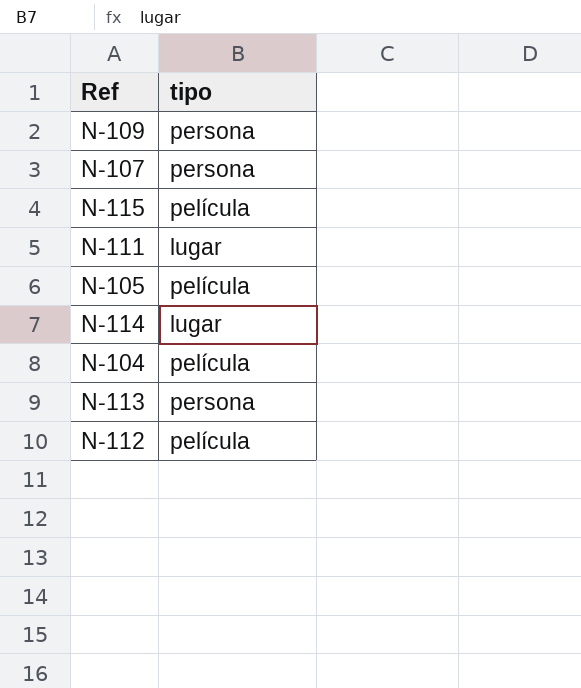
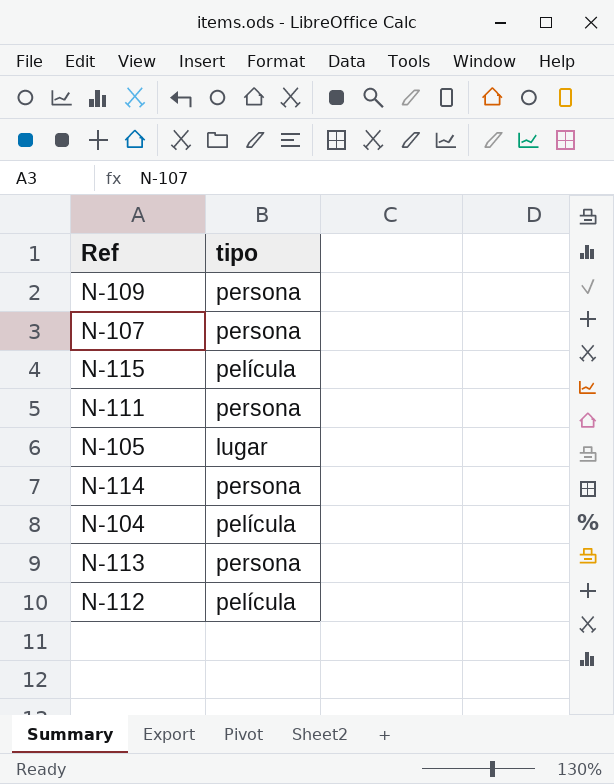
N-111 | tipo: lugar -> persona
N-105 | tipo: película -> lugar
N-114 | tipo: lugar -> persona

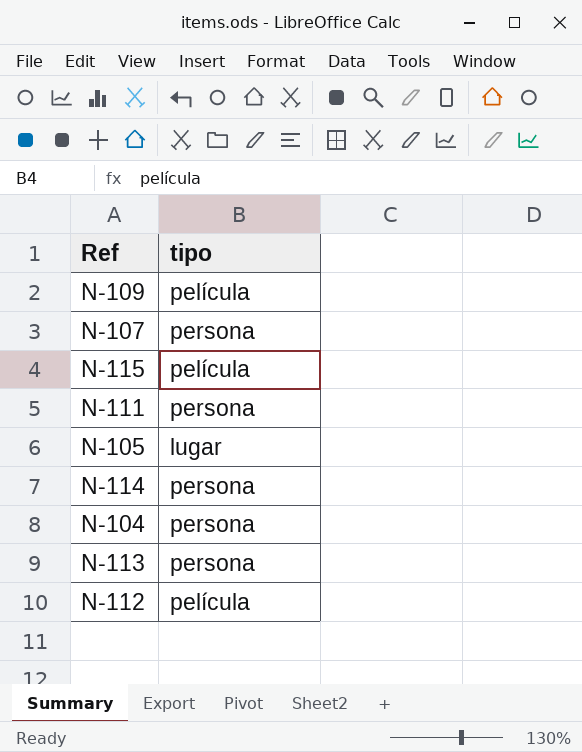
N-109 | tipo: persona -> película
N-104 | tipo: película -> persona

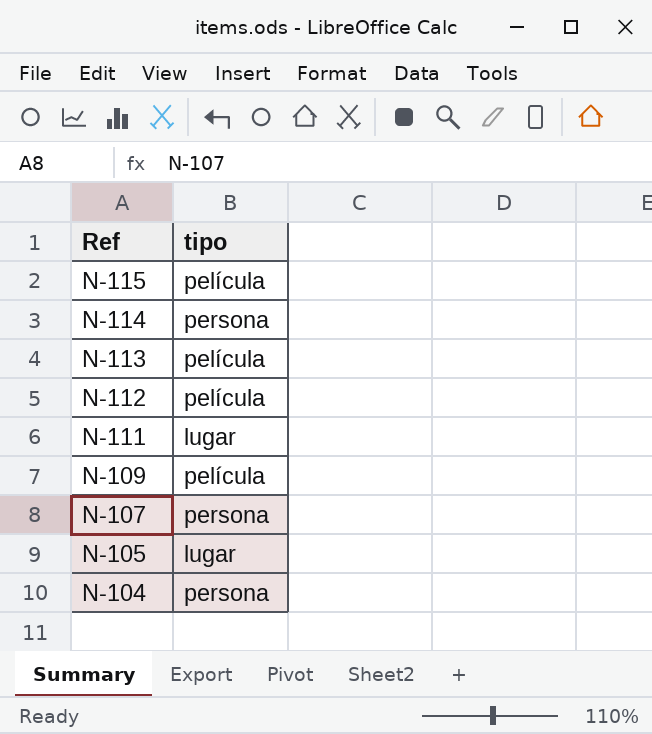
row order: none -> Ref descending
N-113 | tipo: persona -> película
N-111 | tipo: persona -> lugar

